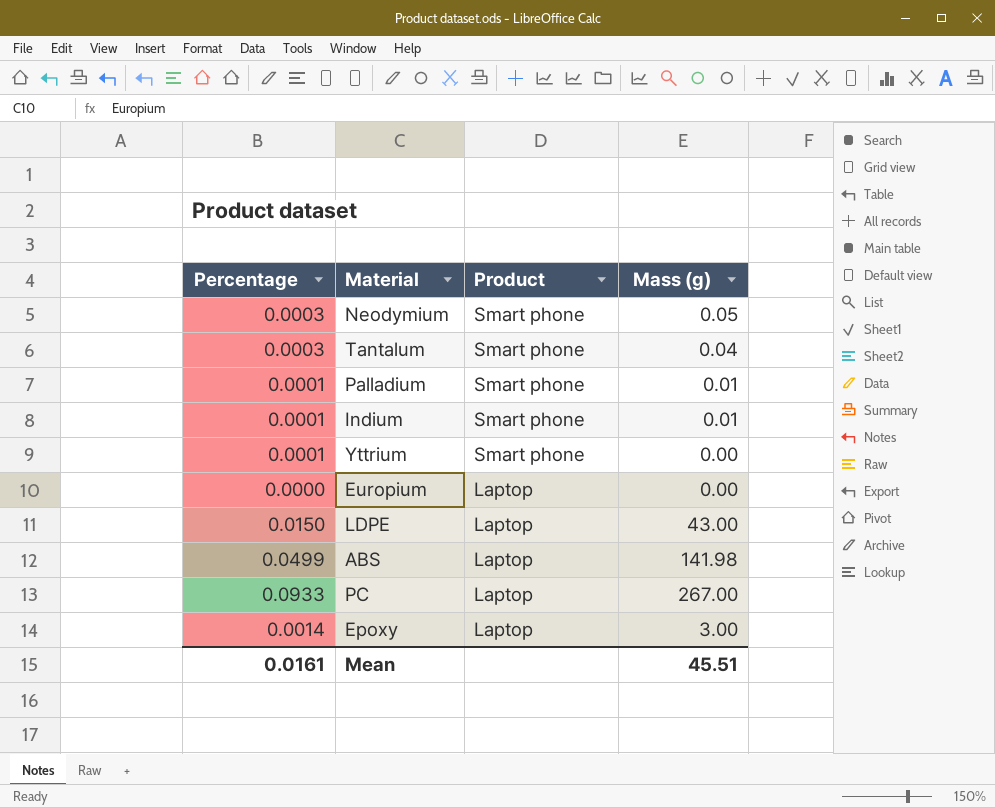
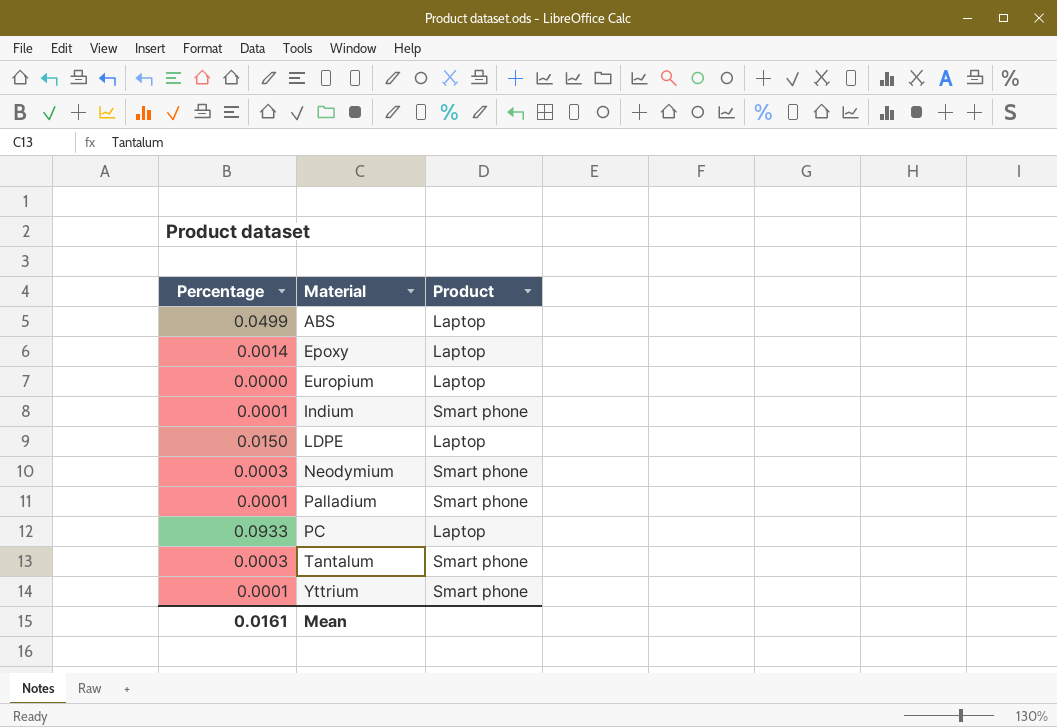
row order: Product descending -> Material ascending
column Mass (g) | position: 4 -> none

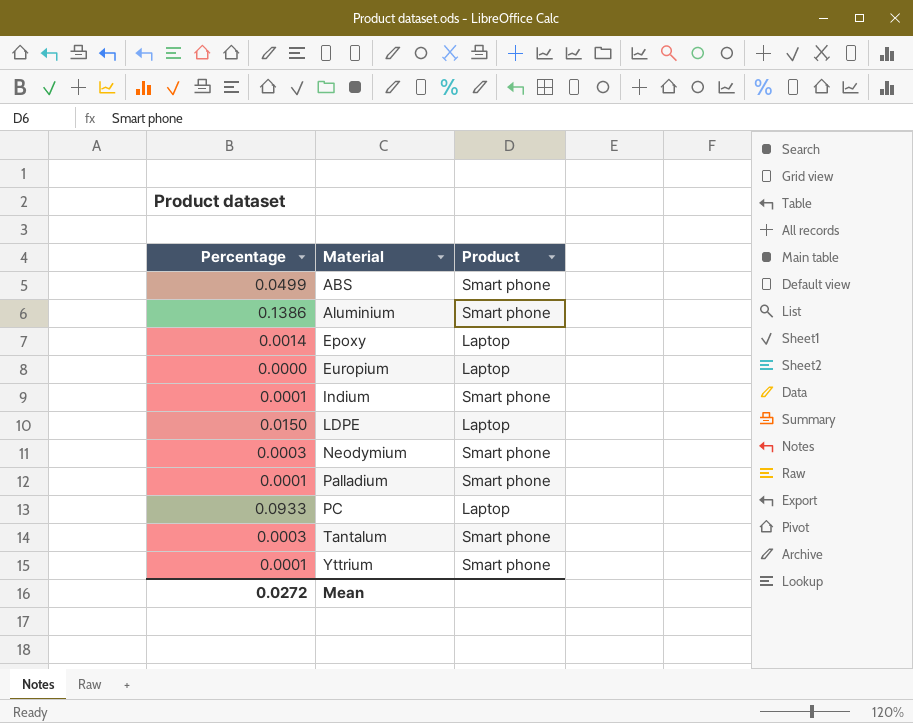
ABS | Product: Laptop -> Smart phone
row Aluminium: none -> 0.1386 | Smart phone
Mean | Percentage: 0.0161 -> 0.0272

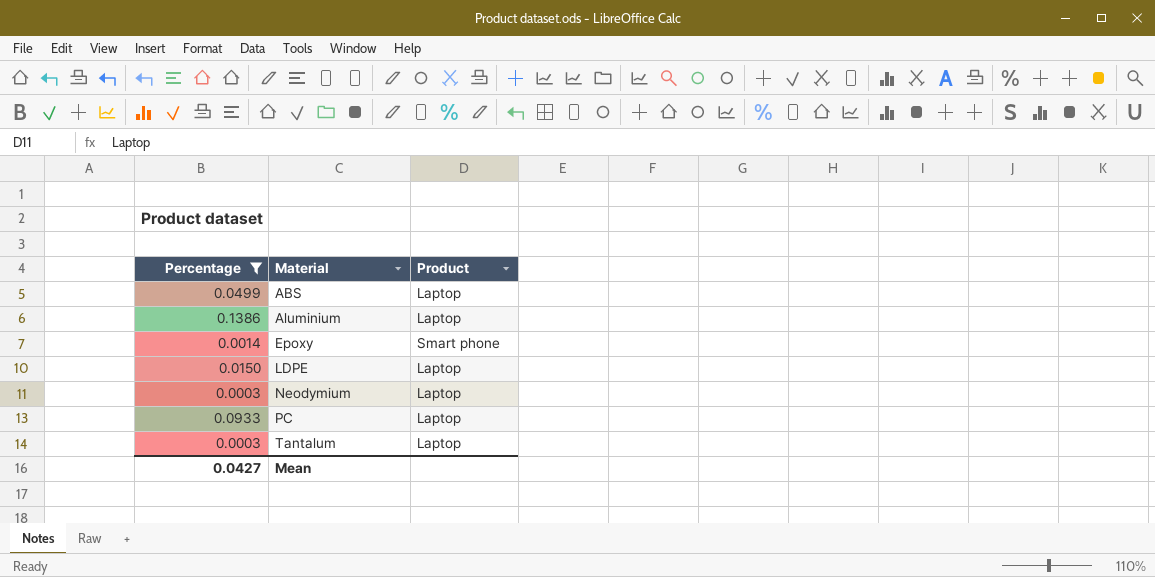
filter: none -> Percentage >= 0.0003
ABS | Product: Smart phone -> Laptop
Aluminium | Product: Smart phone -> Laptop
Epoxy | Product: Laptop -> Smart phone
Neodymium | Product: Smart phone -> Laptop
Tantalum | Product: Smart phone -> Laptop
Mean | Percentage: 0.0272 -> 0.0427

